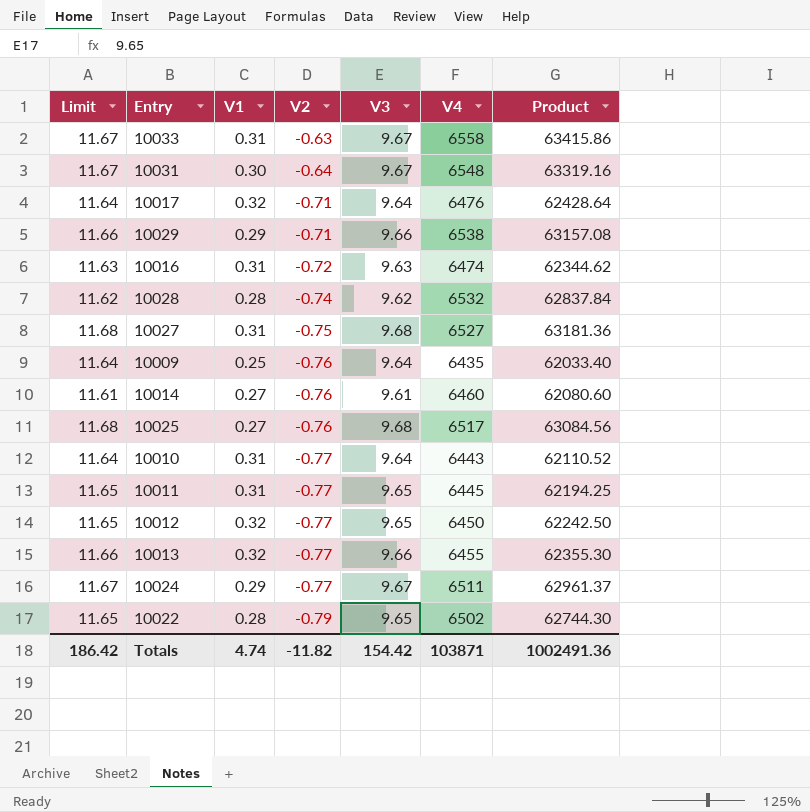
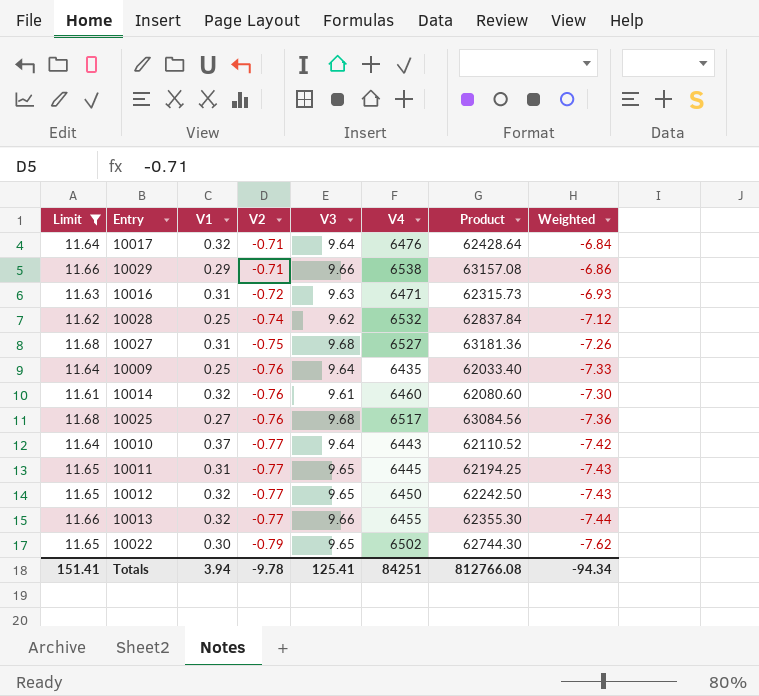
filter: none -> Limit != 11.67
column Weighted | formula: none -> [V2] * [V3]
10016 | V4: 6474 -> 6471
10016 | Product: 62344.62 -> 62315.73
10028 | V1: 0.28 -> 0.25
10014 | V1: 0.27 -> 0.32
10010 | V1: 0.31 -> 0.37
10022 | V1: 0.28 -> 0.30
Totals | Limit: 186.42 -> 151.41
Totals | V1: 4.74 -> 3.94
Totals | V2: -11.82 -> -9.78
Totals | V3: 154.42 -> 125.41
Totals | V4: 103871 -> 84251
Totals | Product: 1002491.36 -> 812766.08

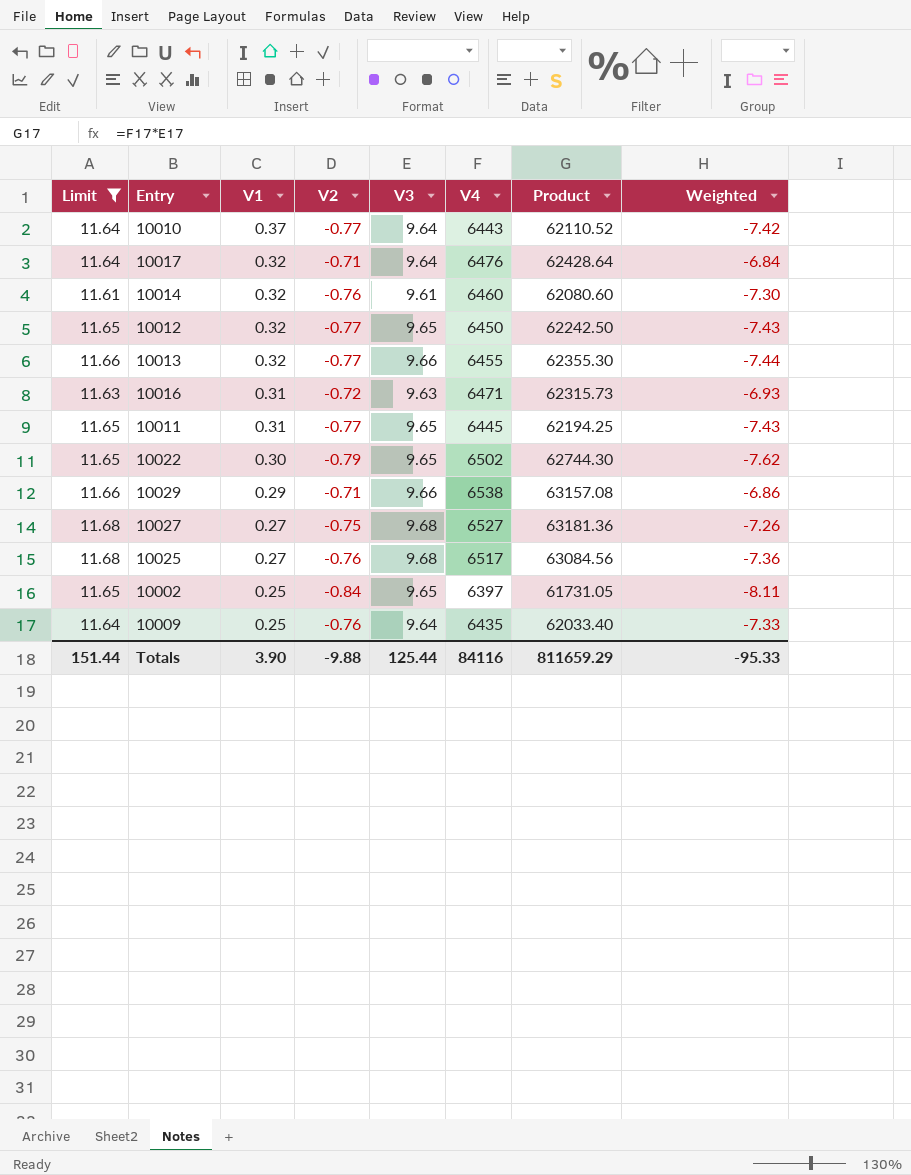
row order: V2 descending -> V1 descending
row 10028: 11.62 | 0.25 | -0.74 | 9.62 | 6532 | 62837.84 | -7.12 -> none
10027 | V1: 0.31 -> 0.27
row 10002: none -> 11.65 | 0.25 | -0.84 | 9.65 | 6397 | 61731.05 | -8.11
Totals | Limit: 151.41 -> 151.44
Totals | V1: 3.94 -> 3.90
Totals | V2: -9.78 -> -9.88
Totals | V3: 125.41 -> 125.44
Totals | V4: 84251 -> 84116
Totals | Product: 812766.08 -> 811659.29
Totals | Weighted: -94.34 -> -95.33

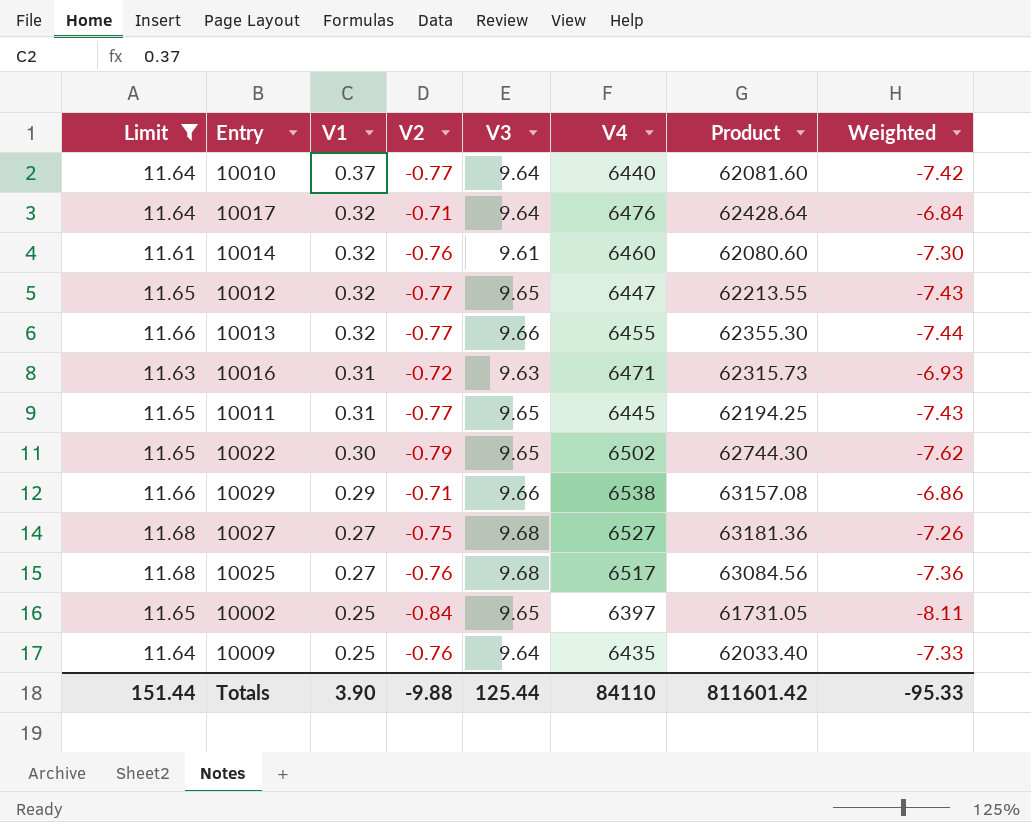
10010 | V4: 6443 -> 6440
10010 | Product: 62110.52 -> 62081.60
10012 | V4: 6450 -> 6447
10012 | Product: 62242.50 -> 62213.55
Totals | V4: 84116 -> 84110
Totals | Product: 811659.29 -> 811601.42

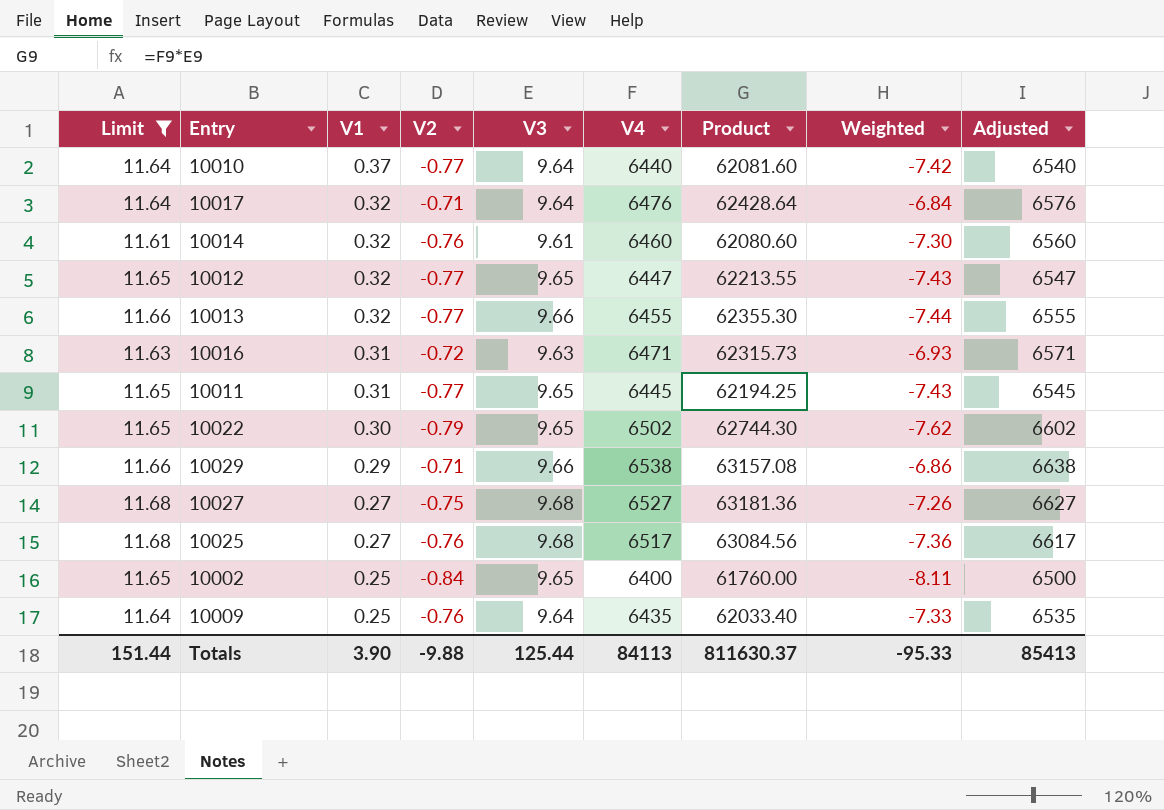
column Adjusted | formula: none -> [V4] + 100
10002 | V4: 6397 -> 6400
10002 | Product: 61731.05 -> 61760.00
Totals | V4: 84110 -> 84113
Totals | Product: 811601.42 -> 811630.37

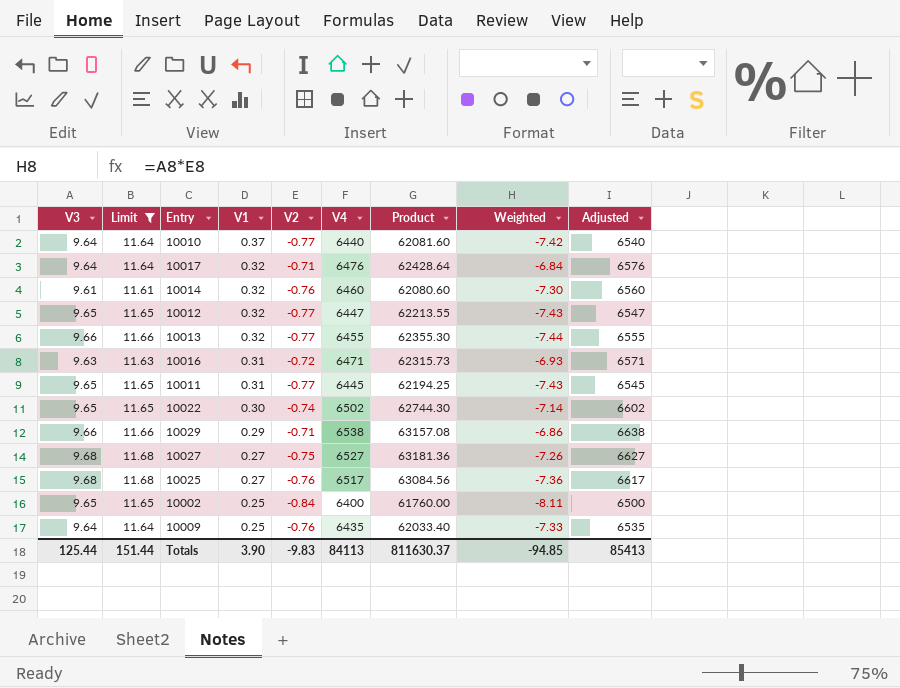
column V3 | position: 5 -> 1
10022 | V2: -0.79 -> -0.74
10022 | Weighted: -7.62 -> -7.14
Totals | V2: -9.88 -> -9.83
Totals | Weighted: -95.33 -> -94.85

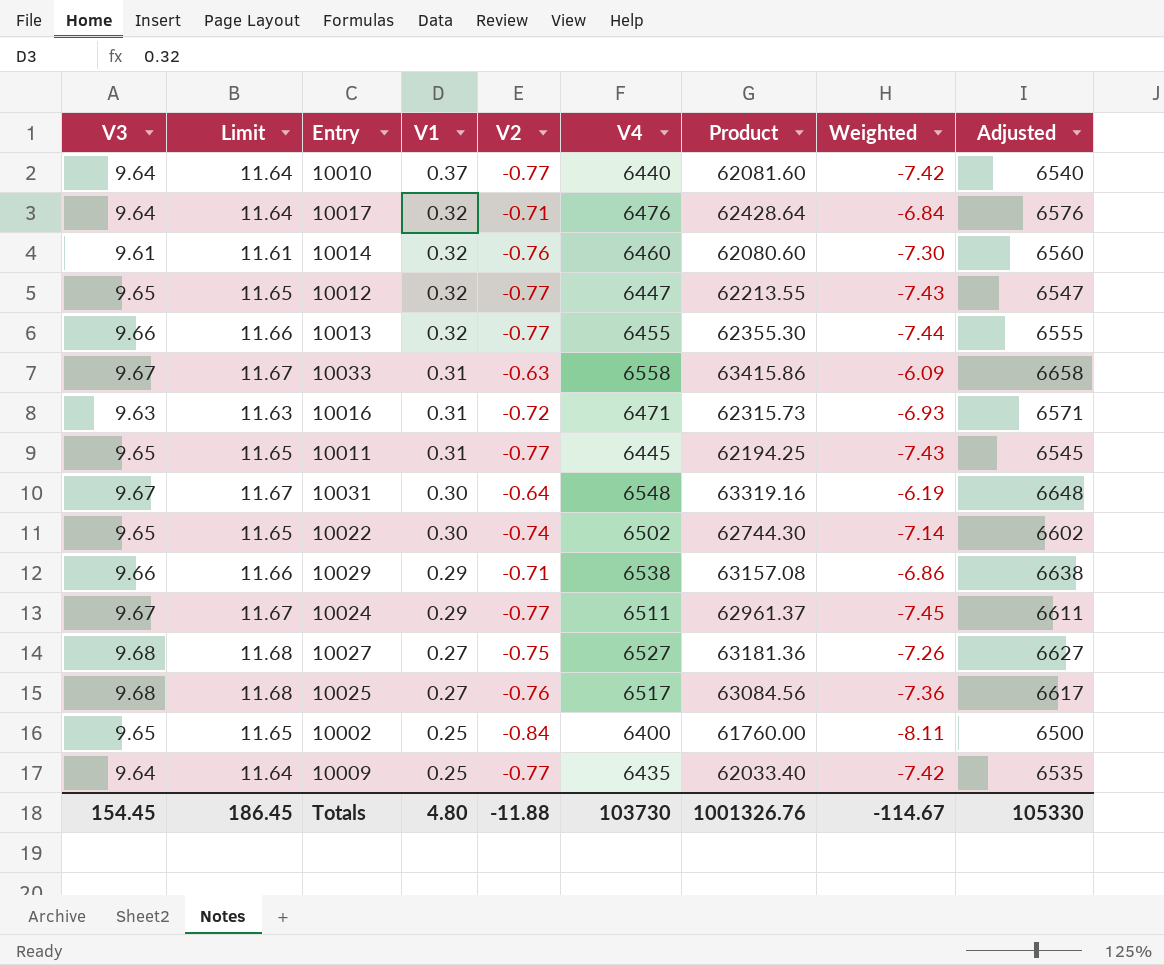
filter: Limit != 11.67 -> none
10009 | V2: -0.76 -> -0.77
10009 | Weighted: -7.33 -> -7.42
Totals | V3: 125.44 -> 154.45
Totals | Limit: 151.44 -> 186.45
Totals | V1: 3.90 -> 4.80
Totals | V2: -9.83 -> -11.88
Totals | V4: 84113 -> 103730
Totals | Product: 811630.37 -> 1001326.76
Totals | Weighted: -94.85 -> -114.67
Totals | Adjusted: 85413 -> 105330

